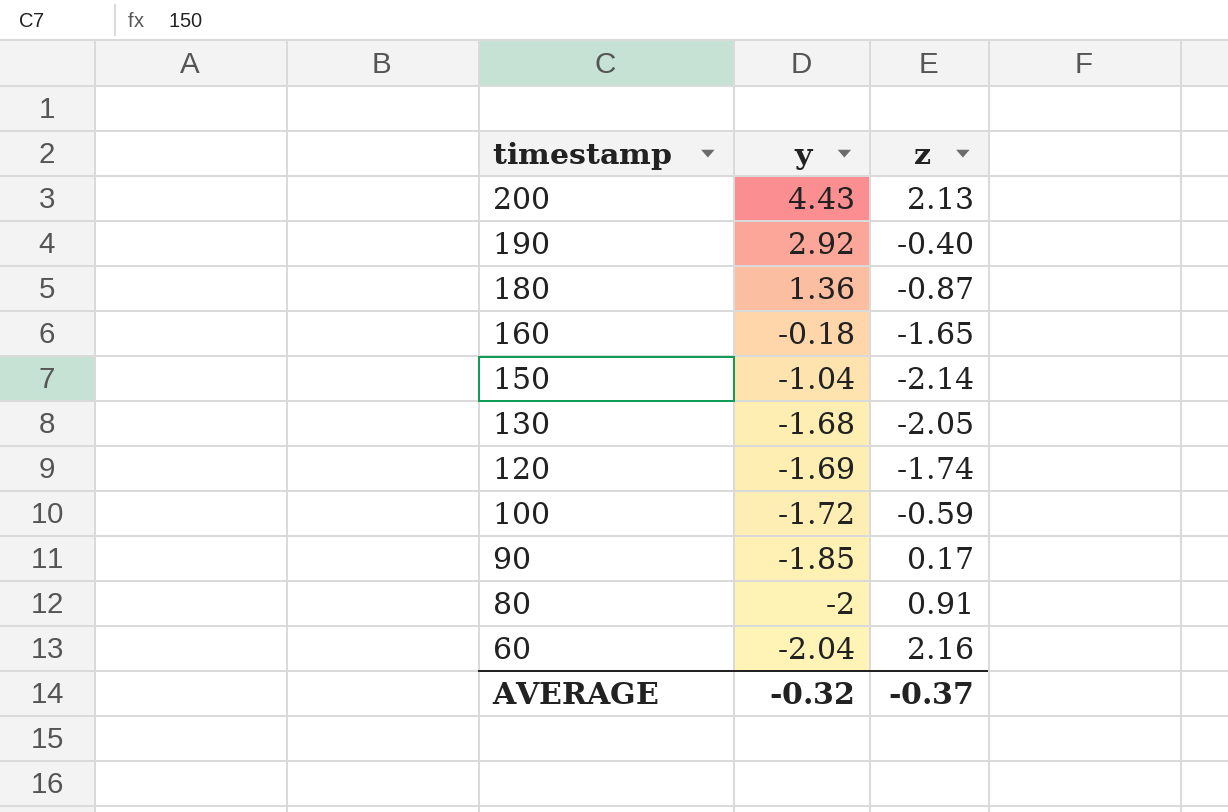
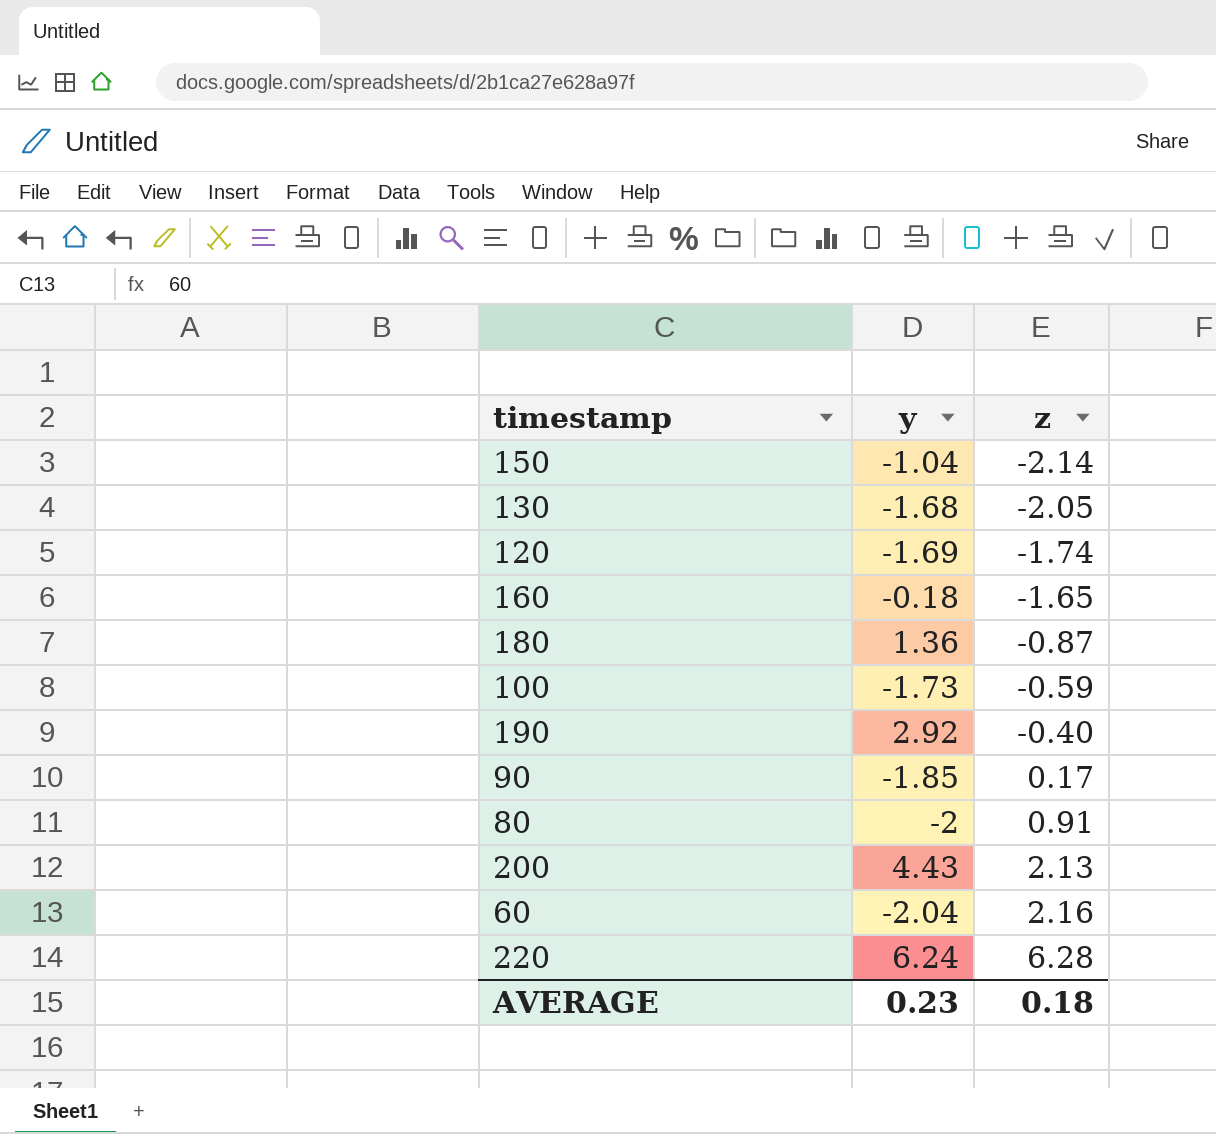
row order: timestamp descending -> z ascending
100 | y: -1.72 -> -1.73
row 220: none -> 6.24 | 6.28
AVERAGE | y: -0.32 -> 0.23
AVERAGE | z: -0.37 -> 0.18

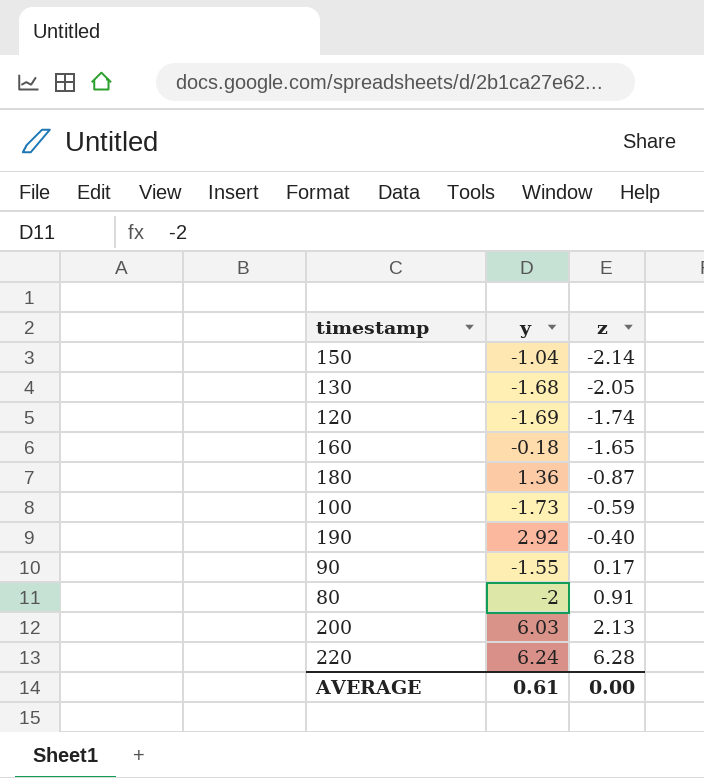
row 60: -2.04 | 2.16 -> none
90 | y: -1.85 -> -1.55
200 | y: 4.43 -> 6.03
AVERAGE | y: 0.23 -> 0.61
AVERAGE | z: 0.18 -> 0.00

